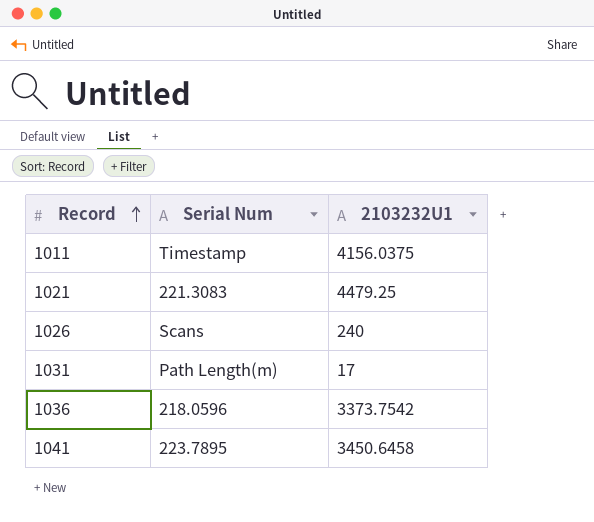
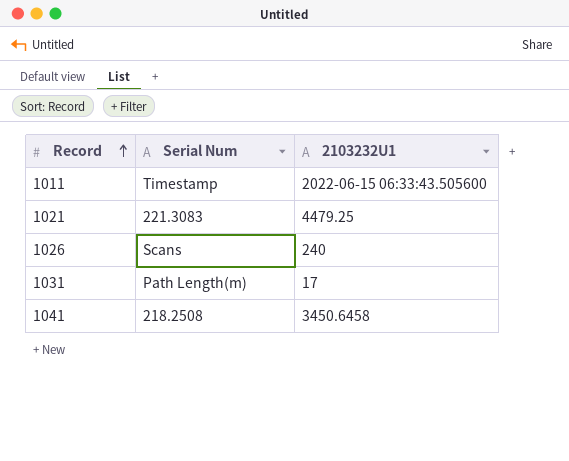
row 1036: 218.0596 | 3373.7542 -> none
1011 | 2103232U1: 4156.0375 -> 2022-06-15 06:33:43.505600
1041 | Serial Num: 223.7895 -> 218.2508

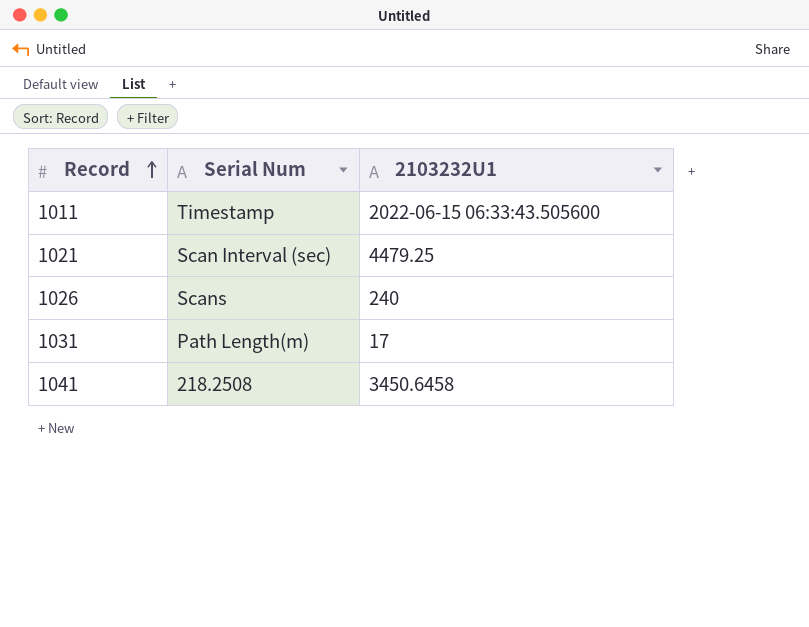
1021 | Serial Num: 221.3083 -> Scan Interval (sec)

